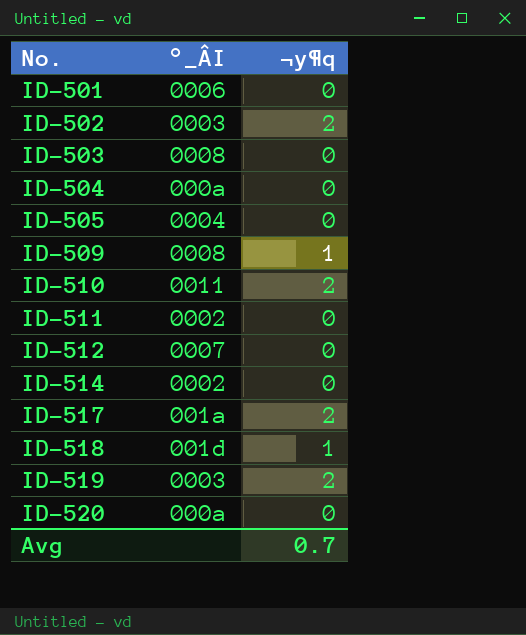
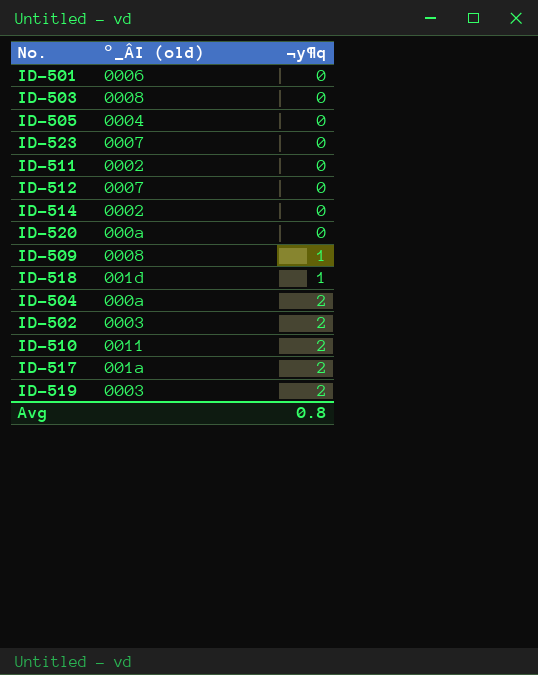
row order: No. ascending -> ¬y¶q ascending
column name: °_ÂI -> °_ÂI (old)
row ID-523: none -> 0007 | 0
ID-504 | ¬y¶q: 0 -> 2
Avg | ¬y¶q: 0.7 -> 0.8

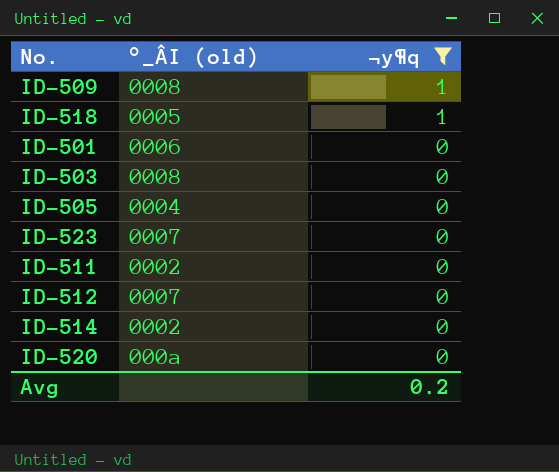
filter: none -> ¬y¶q != 2
row order: ¬y¶q ascending -> ¬y¶q descending
ID-518 | °_ÂI (old): 001d -> 0005
Avg | ¬y¶q: 0.8 -> 0.2

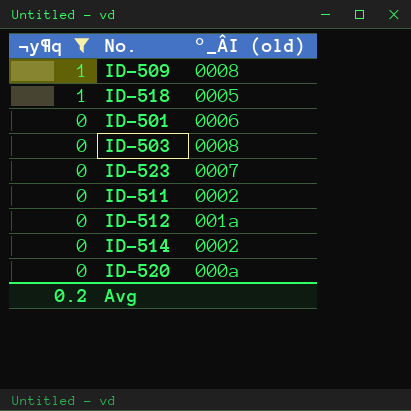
column ¬y¶q | position: 3 -> 1
row ID-505: 0004 | 0 -> none
ID-512 | °_ÂI (old): 0007 -> 001a

